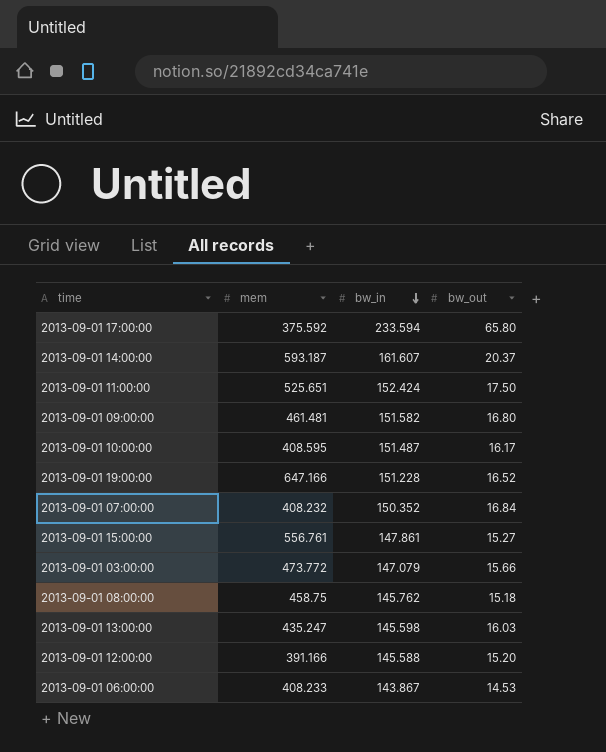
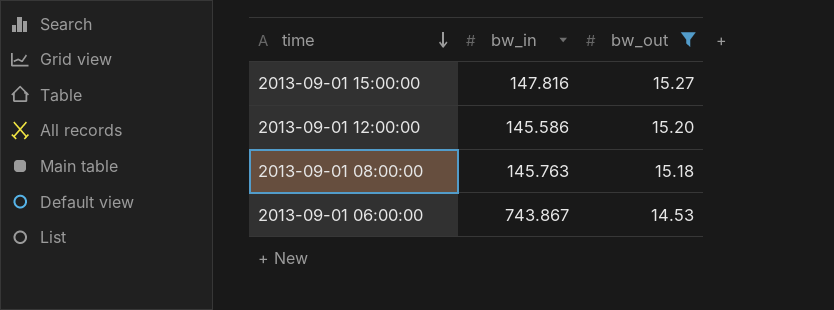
filter: none -> bw_out <= 15.27
row order: bw_in descending -> time descending
column mem | position: 2 -> none
2013-09-01 15:00:00 | bw_in: 147.861 -> 147.816
2013-09-01 12:00:00 | bw_in: 145.588 -> 145.586
2013-09-01 08:00:00 | bw_in: 145.762 -> 145.763
2013-09-01 06:00:00 | bw_in: 143.867 -> 743.867

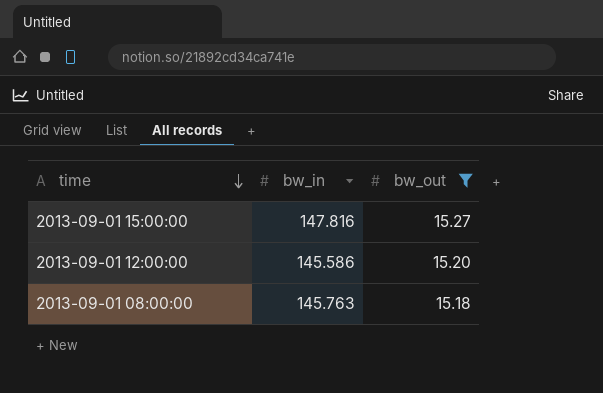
row 2013-09-01 06:00:00: 743.867 | 14.53 -> none

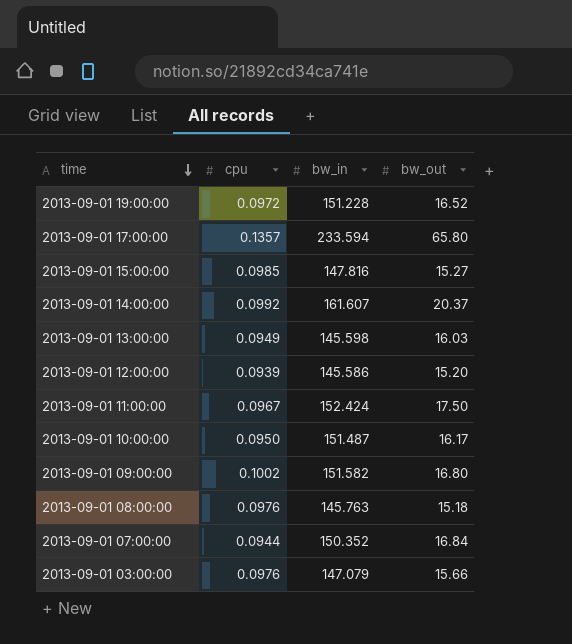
filter: bw_out <= 15.27 -> none
column cpu | position: none -> 2

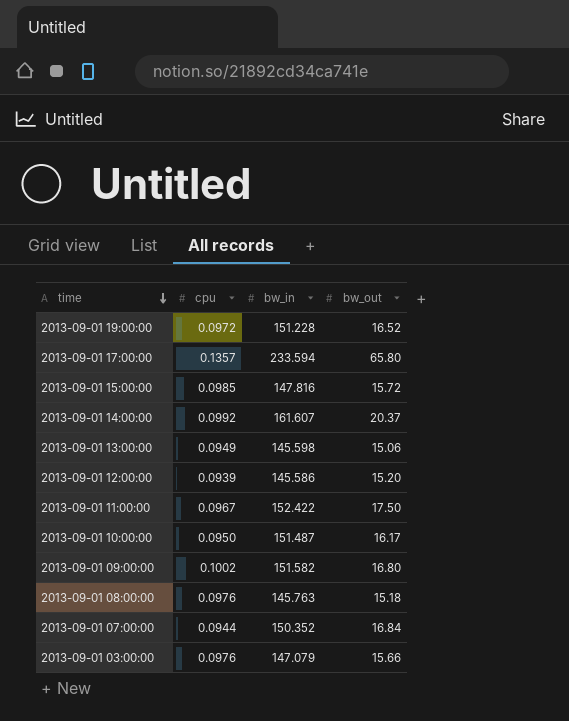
2013-09-01 15:00:00 | bw_out: 15.27 -> 15.72
2013-09-01 13:00:00 | bw_out: 16.03 -> 15.06
2013-09-01 11:00:00 | bw_in: 152.424 -> 152.422

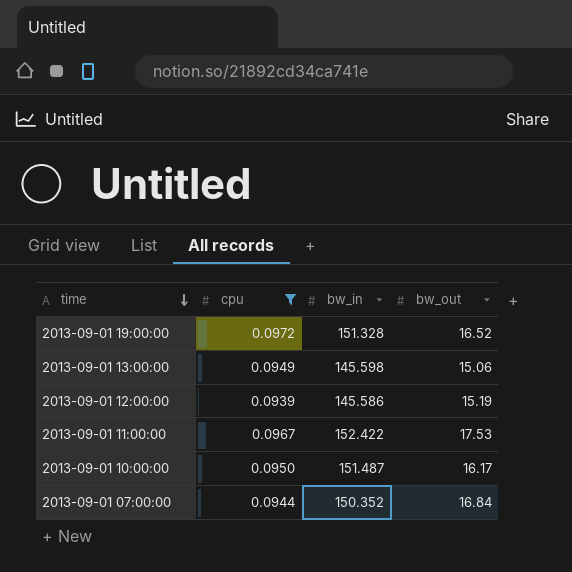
filter: none -> cpu <= 0.0972
2013-09-01 19:00:00 | bw_in: 151.228 -> 151.328
2013-09-01 12:00:00 | bw_out: 15.20 -> 15.19
2013-09-01 11:00:00 | bw_out: 17.50 -> 17.53

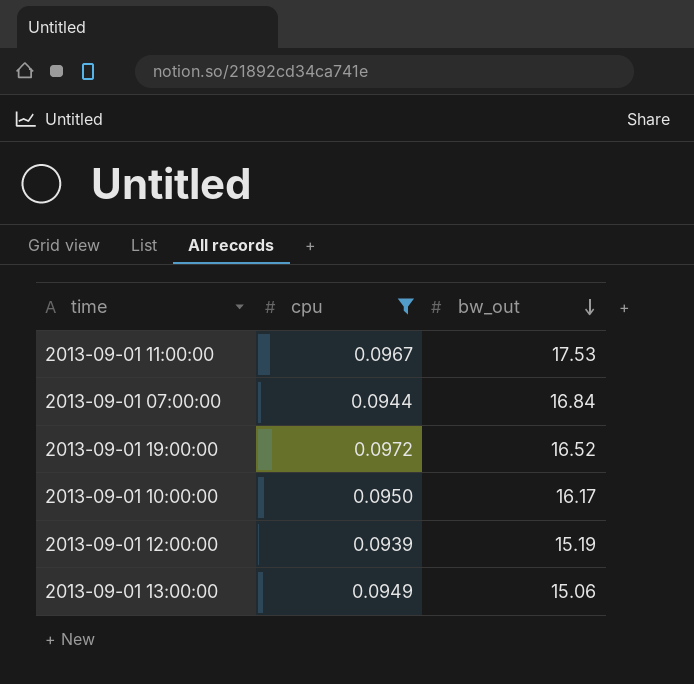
row order: time descending -> bw_out descending
column bw_in | position: 3 -> none

